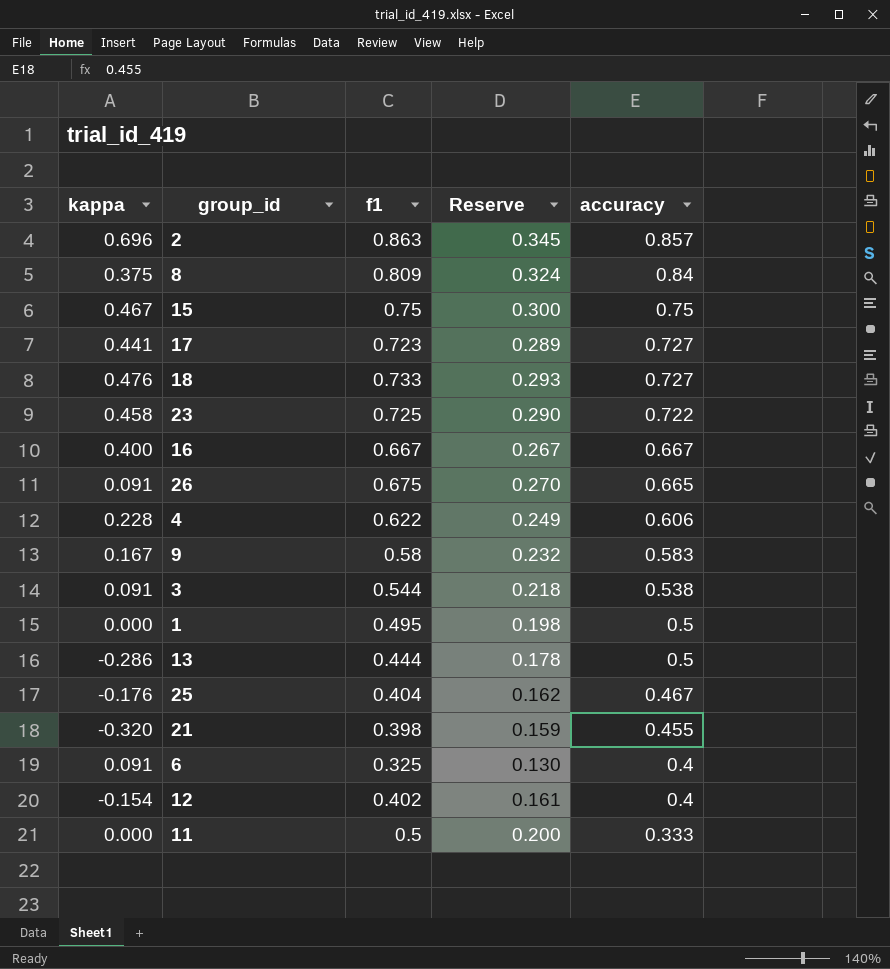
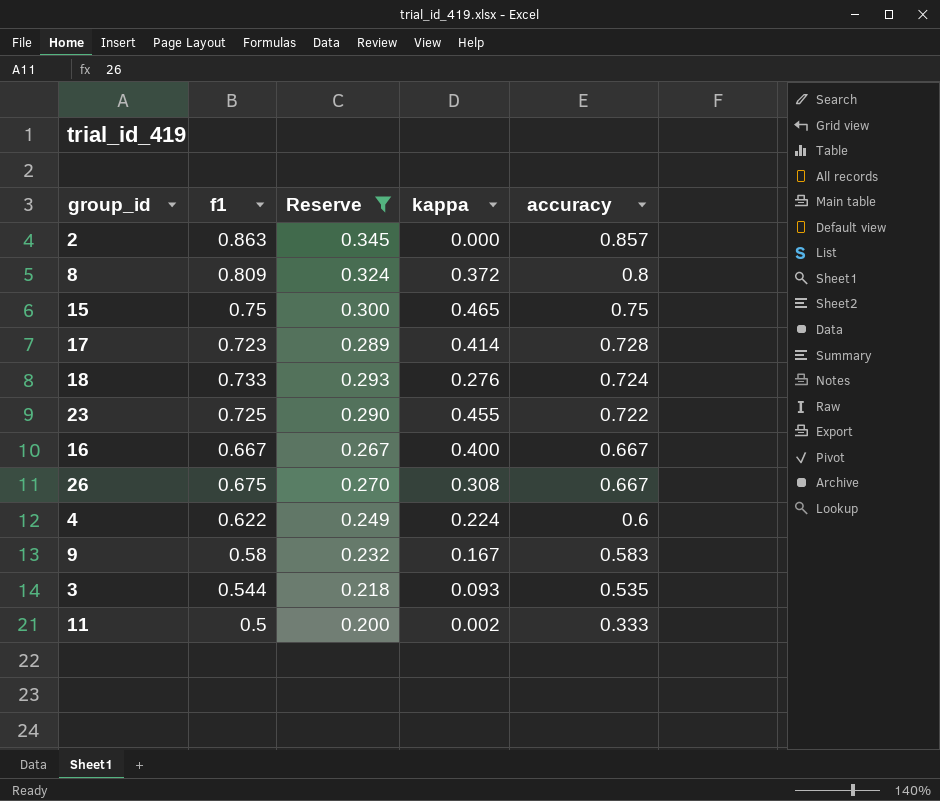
filter: none -> Reserve >= 0.200
column kappa | position: 1 -> 4
2 | kappa: 0.696 -> 0.000
8 | kappa: 0.375 -> 0.372
8 | accuracy: 0.84 -> 0.8
15 | kappa: 0.467 -> 0.465
17 | kappa: 0.441 -> 0.414
17 | accuracy: 0.727 -> 0.728
18 | kappa: 0.476 -> 0.276
18 | accuracy: 0.727 -> 0.724
23 | kappa: 0.458 -> 0.455
26 | kappa: 0.091 -> 0.308
26 | accuracy: 0.665 -> 0.667
4 | kappa: 0.228 -> 0.224
4 | accuracy: 0.606 -> 0.6
3 | kappa: 0.091 -> 0.093
3 | accuracy: 0.538 -> 0.535
11 | kappa: 0.000 -> 0.002

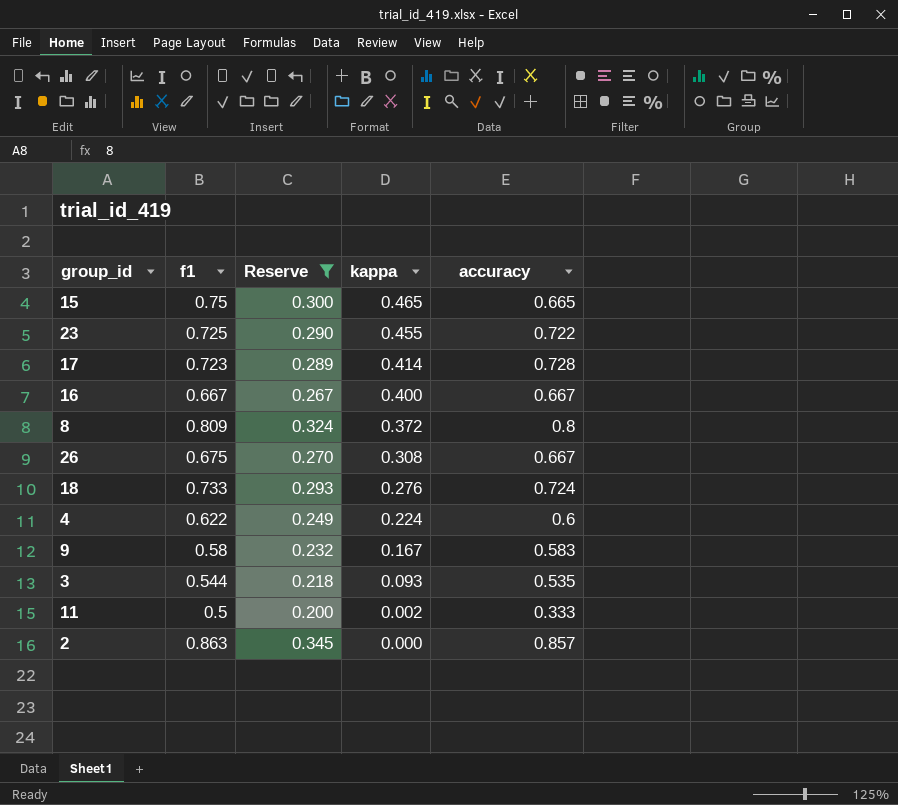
row order: accuracy descending -> kappa descending
15 | accuracy: 0.75 -> 0.665

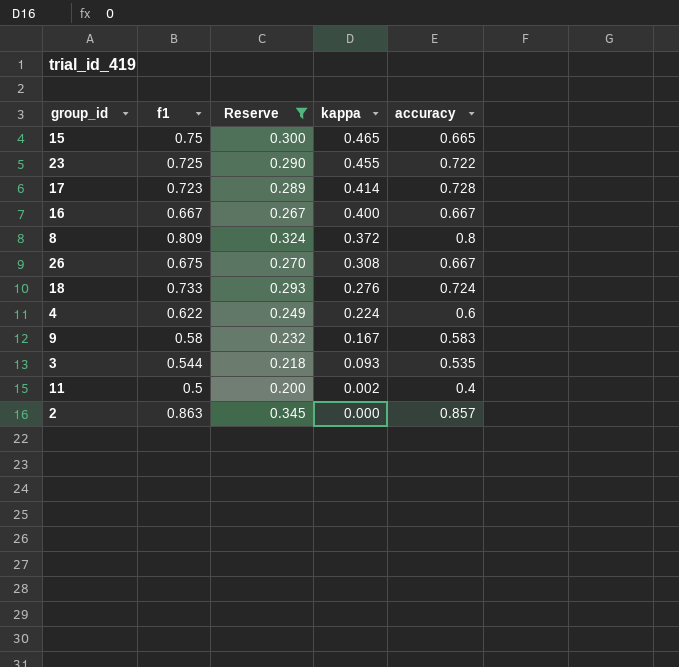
11 | accuracy: 0.333 -> 0.4

